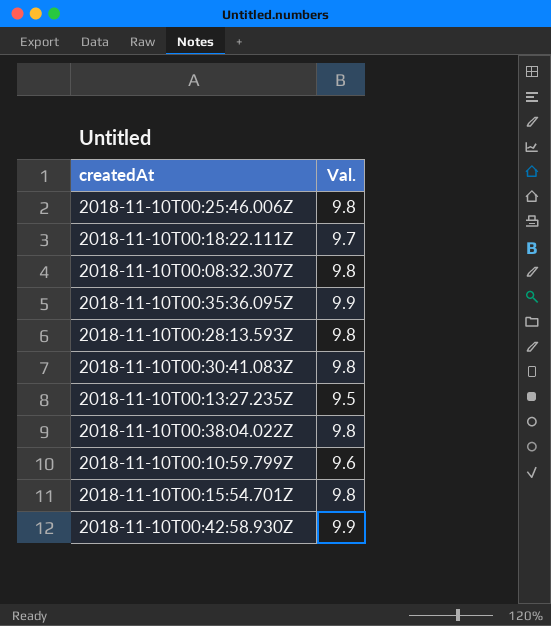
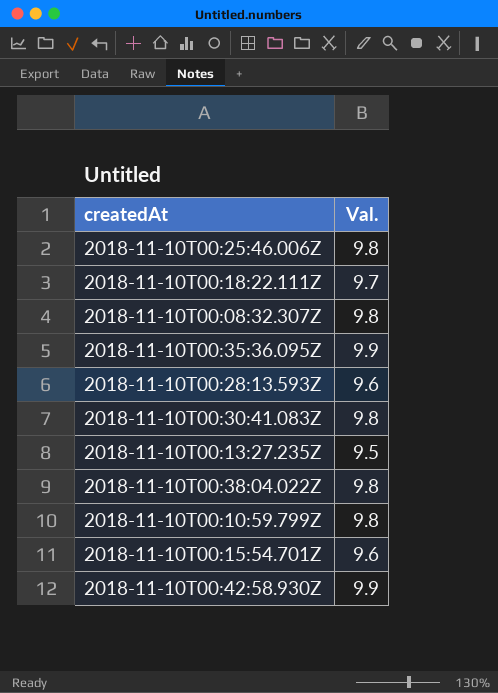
2018-11-10T00:28:13.593Z | Val.: 9.8 -> 9.6
2018-11-10T00:10:59.799Z | Val.: 9.6 -> 9.8
2018-11-10T00:15:54.701Z | Val.: 9.8 -> 9.6

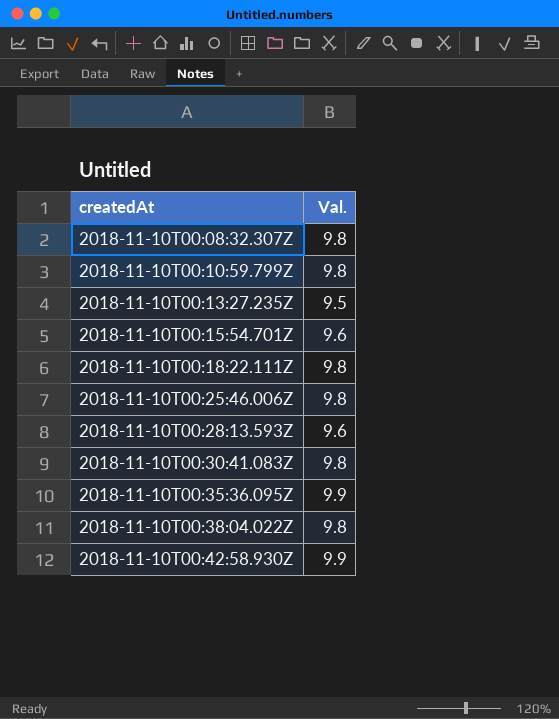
row order: none -> createdAt ascending
2018-11-10T00:18:22.111Z | Val.: 9.7 -> 9.8

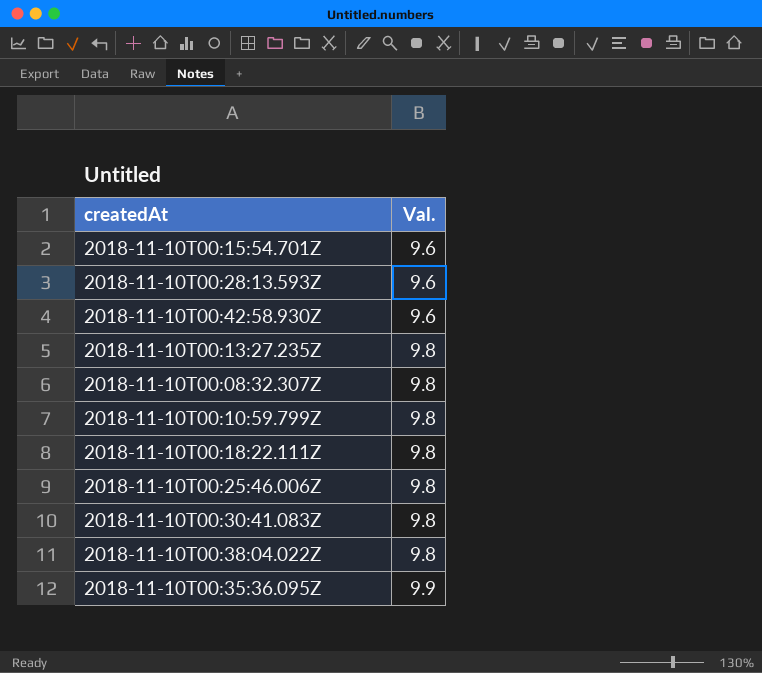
row order: createdAt ascending -> Val. ascending
2018-11-10T00:42:58.930Z | Val.: 9.9 -> 9.6
2018-11-10T00:13:27.235Z | Val.: 9.5 -> 9.8

